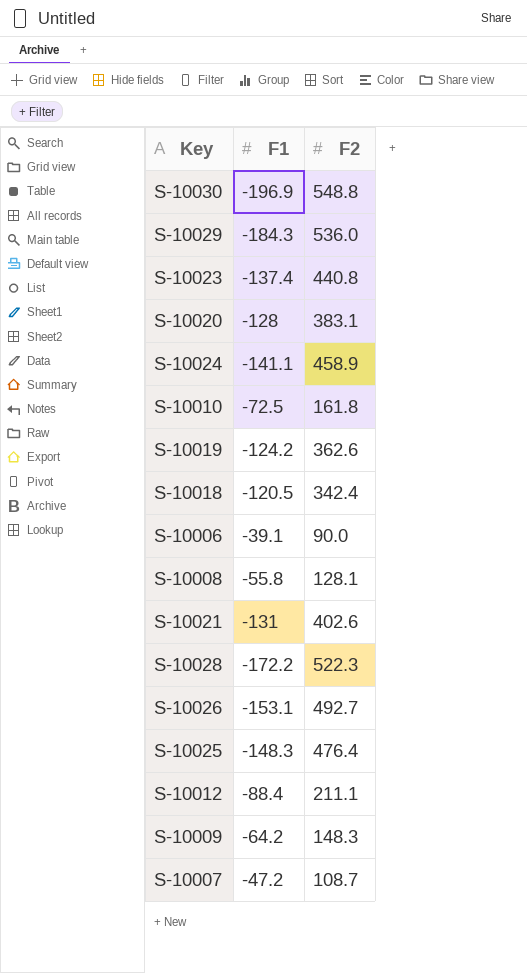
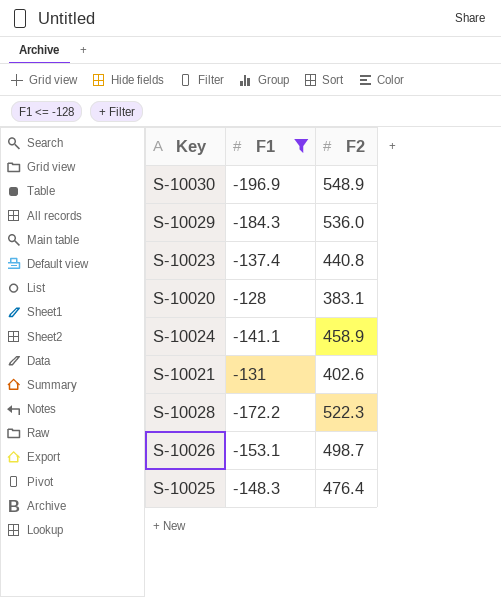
filter: none -> F1 <= -128
S-10030 | F2: 548.8 -> 548.9
S-10026 | F2: 492.7 -> 498.7

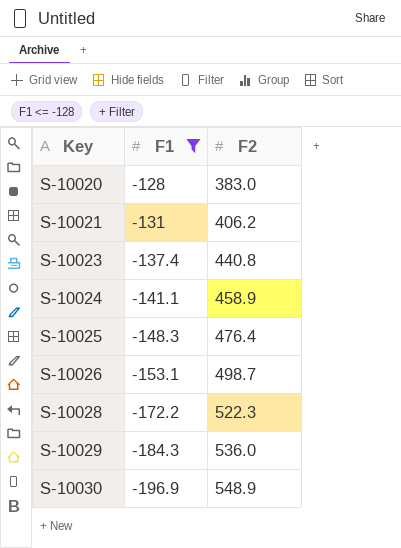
row order: none -> Key ascending
S-10020 | F2: 383.1 -> 383.0
S-10021 | F2: 402.6 -> 406.2

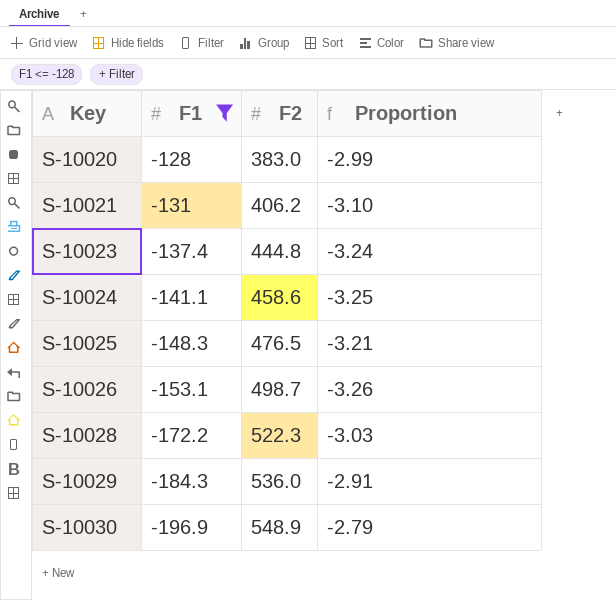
column Proportion | formula: none -> [F2] / [F1]
S-10023 | F2: 440.8 -> 444.8
S-10024 | F2: 458.9 -> 458.6
S-10025 | F2: 476.4 -> 476.5

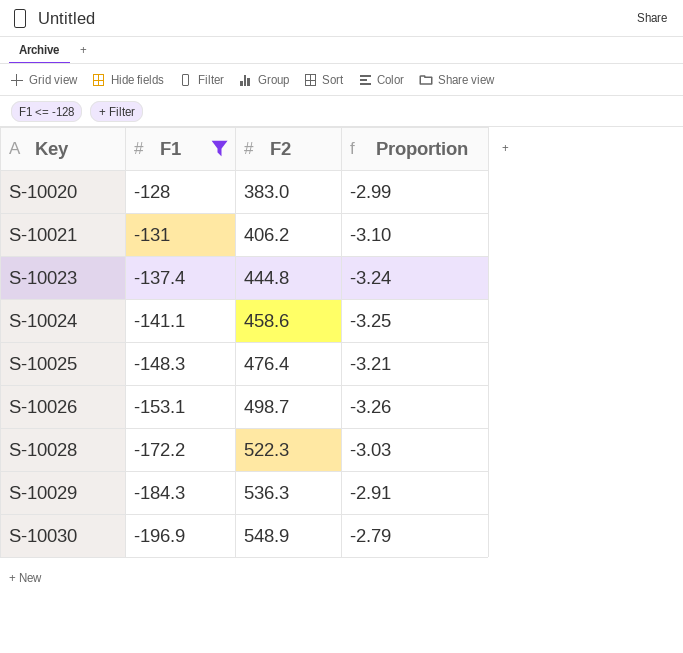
S-10025 | F2: 476.5 -> 476.4
S-10029 | F2: 536.0 -> 536.3

